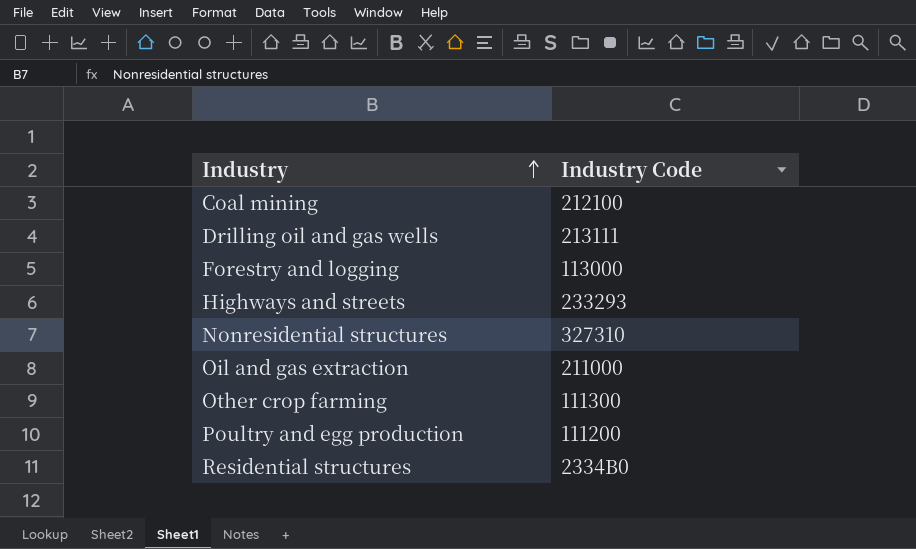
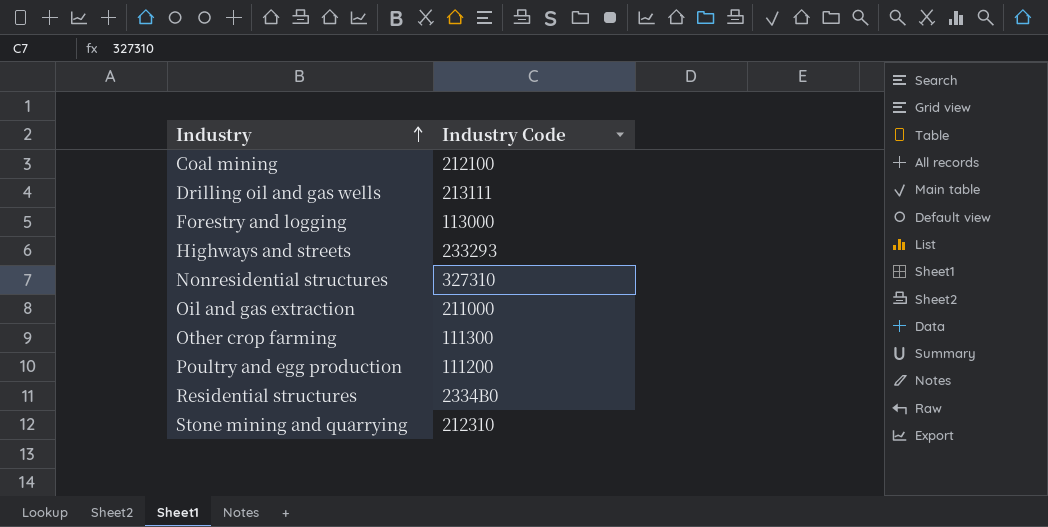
row Stone mining and quarrying: none -> 212310

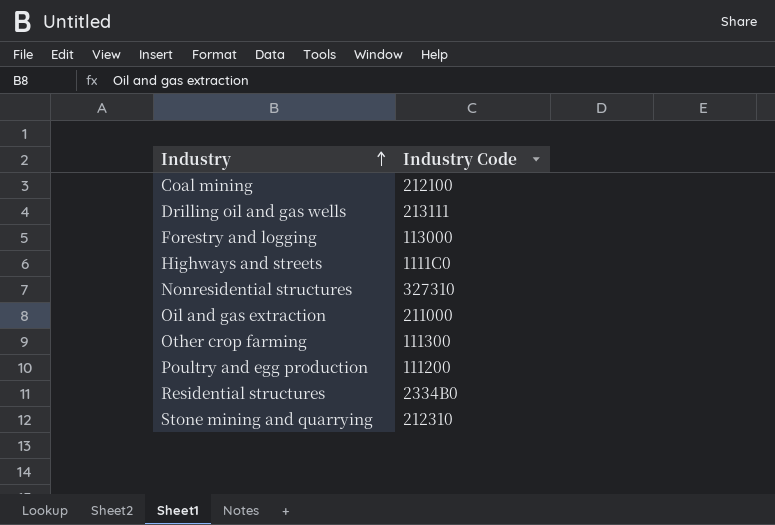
Highways and streets | Industry Code: 233293 -> 1111C0

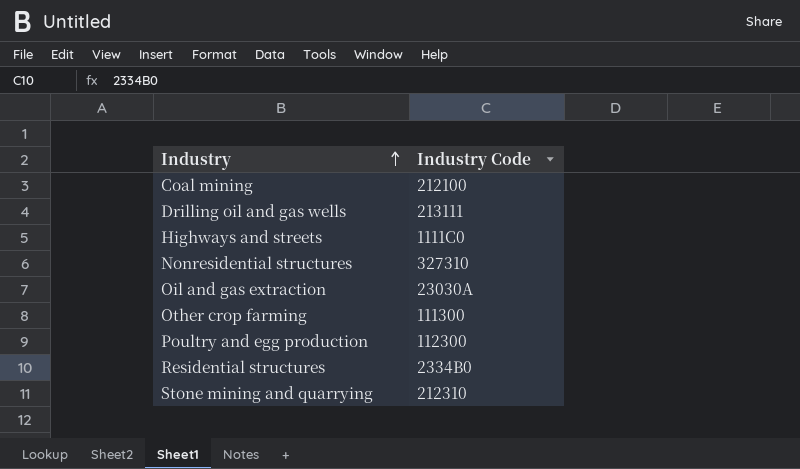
row Forestry and logging: 113000 -> none
Oil and gas extraction | Industry Code: 211000 -> 23030A
Poultry and egg production | Industry Code: 111200 -> 112300

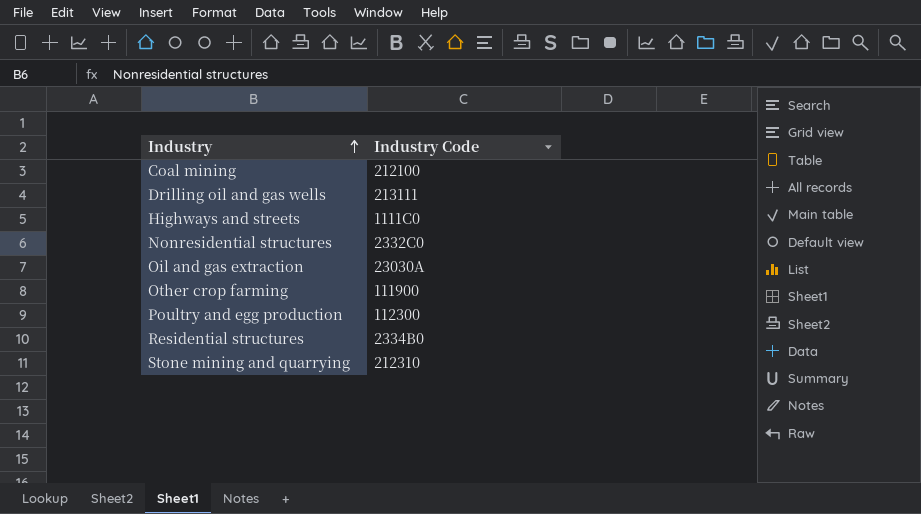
Nonresidential structures | Industry Code: 327310 -> 2332C0
Other crop farming | Industry Code: 111300 -> 111900

